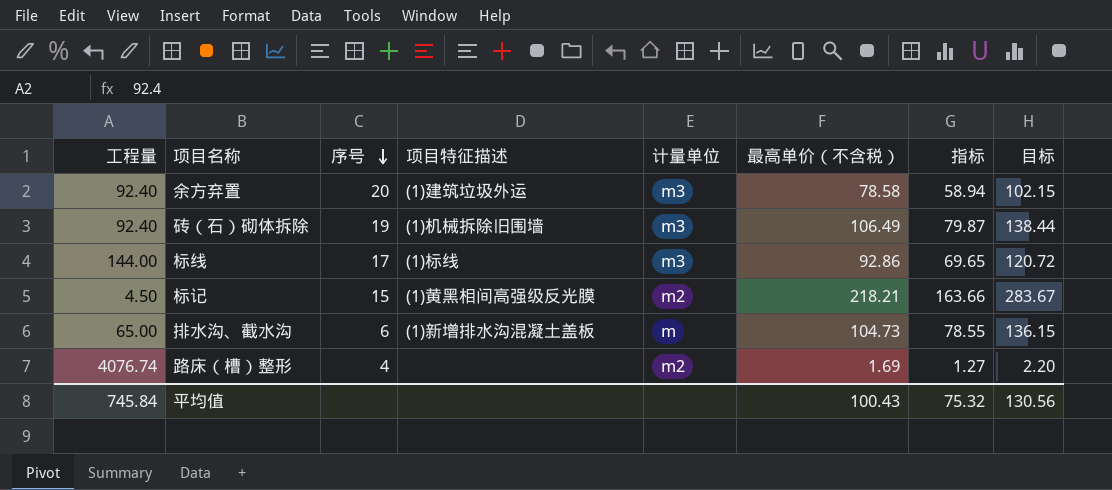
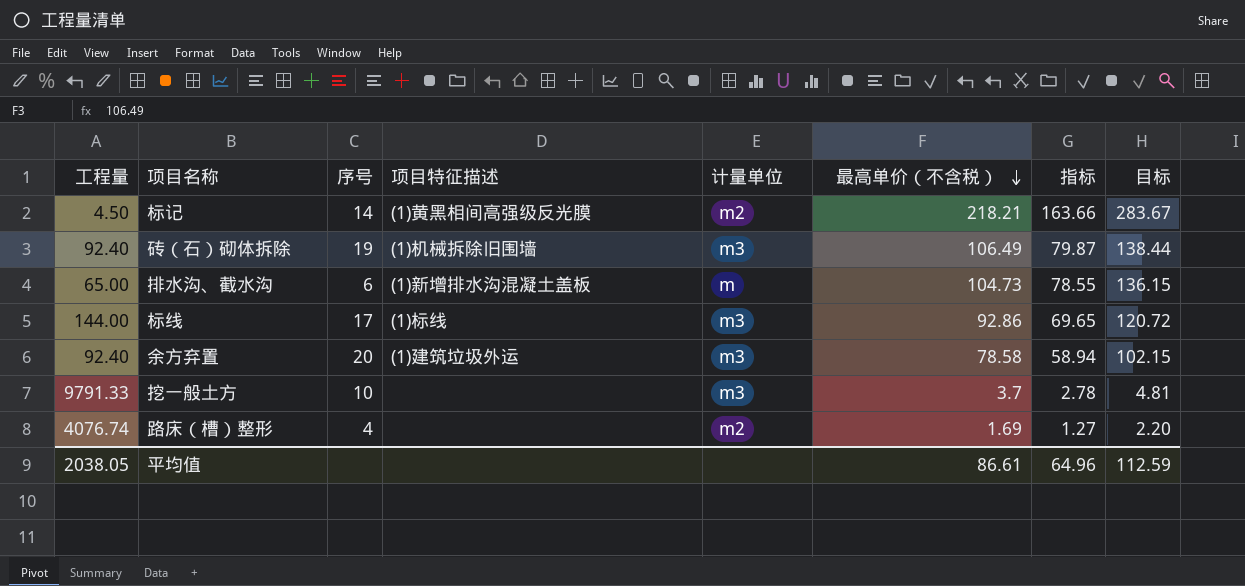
row order: 序号 descending -> 最高单价（不含税） descending
标记 | 序号: 15 -> 14
row 挖一般土方: none -> 9791.33 | 10 | none | m3 | 3.7 | 2.78 | 4.81
平均值 | 工程量: 745.84 -> 2038.05
平均值 | 最高单价（不含税）: 100.43 -> 86.61
平均值 | 指标: 75.32 -> 64.96
平均值 | 目标: 130.56 -> 112.59

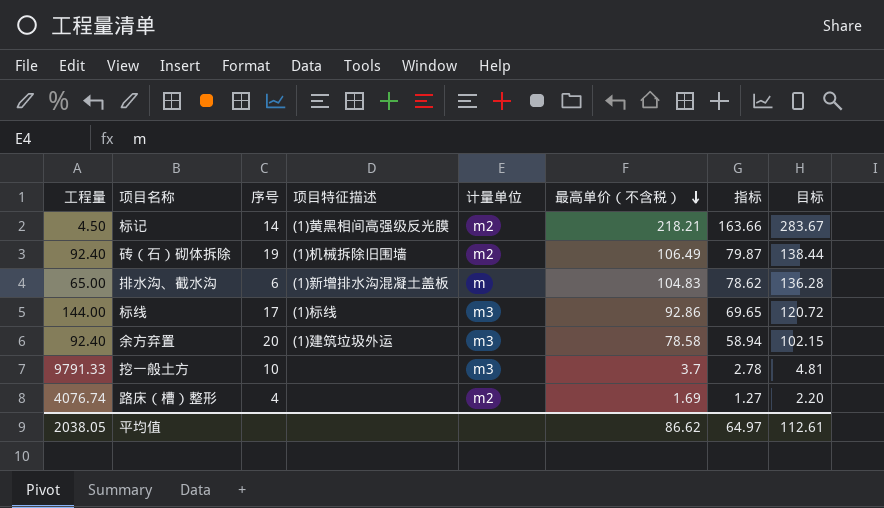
砖（石）砌体拆除 | 计量单位: m3 -> m2
排水沟、截水沟 | 最高单价（不含税）: 104.73 -> 104.83
排水沟、截水沟 | 指标: 78.55 -> 78.62
排水沟、截水沟 | 目标: 136.15 -> 136.28
平均值 | 最高单价（不含税）: 86.61 -> 86.62
平均值 | 指标: 64.96 -> 64.97
平均值 | 目标: 112.59 -> 112.61

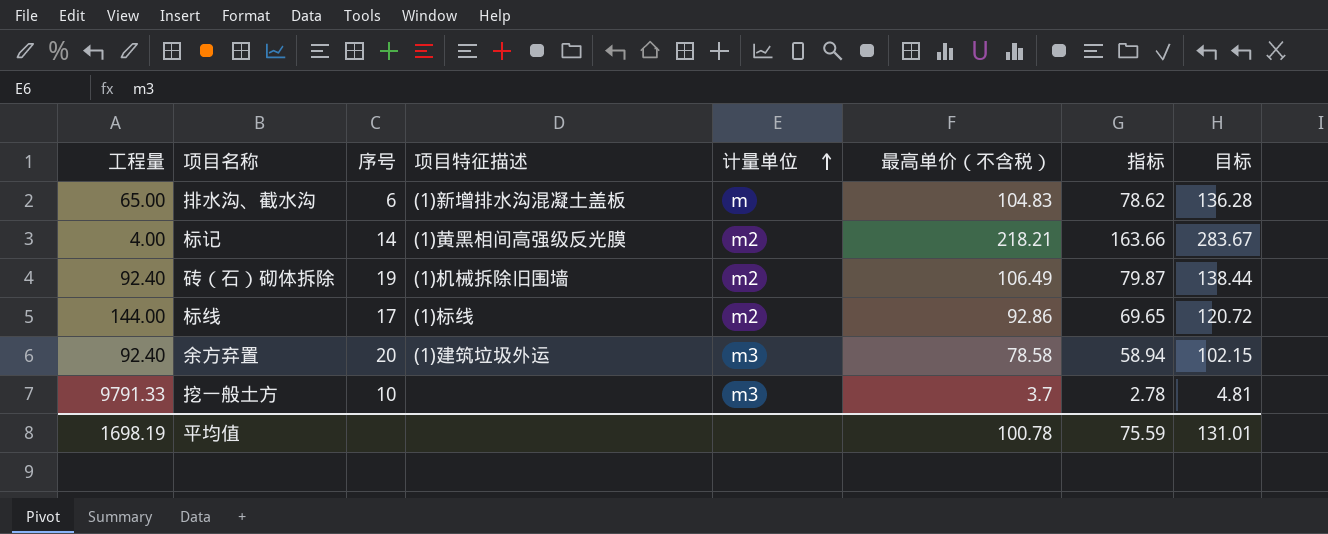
row order: 最高单价（不含税） descending -> 计量单位 ascending
row 路床（槽）整形: 4076.74 | 4 | none | m2 | 1.69 | 1.27 | 2.20 -> none
标记 | 工程量: 4.50 -> 4.00
标线 | 计量单位: m3 -> m2
平均值 | 工程量: 2038.05 -> 1698.19
平均值 | 最高单价（不含税）: 86.62 -> 100.78
平均值 | 指标: 64.97 -> 75.59
平均值 | 目标: 112.61 -> 131.01

